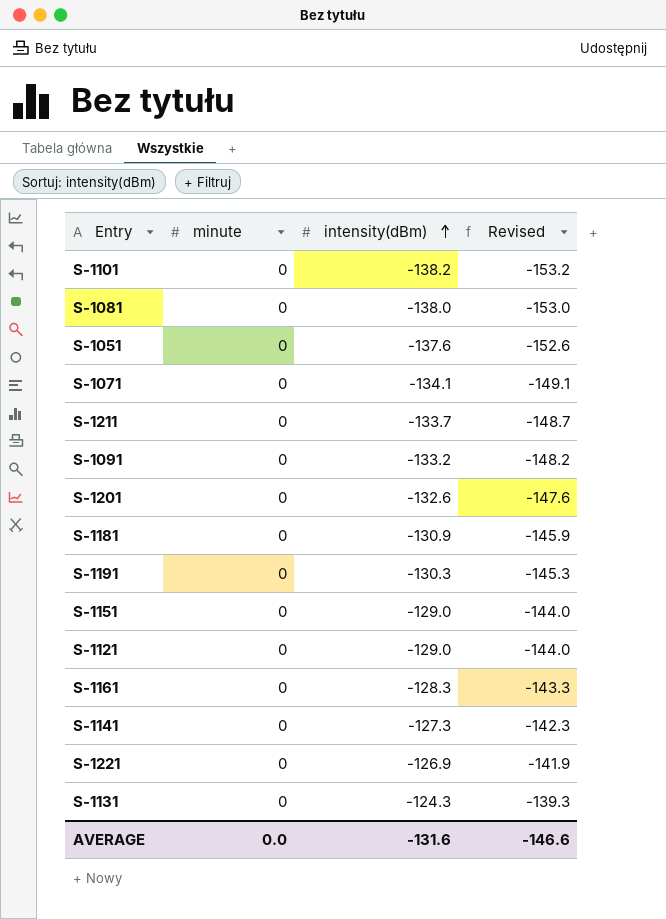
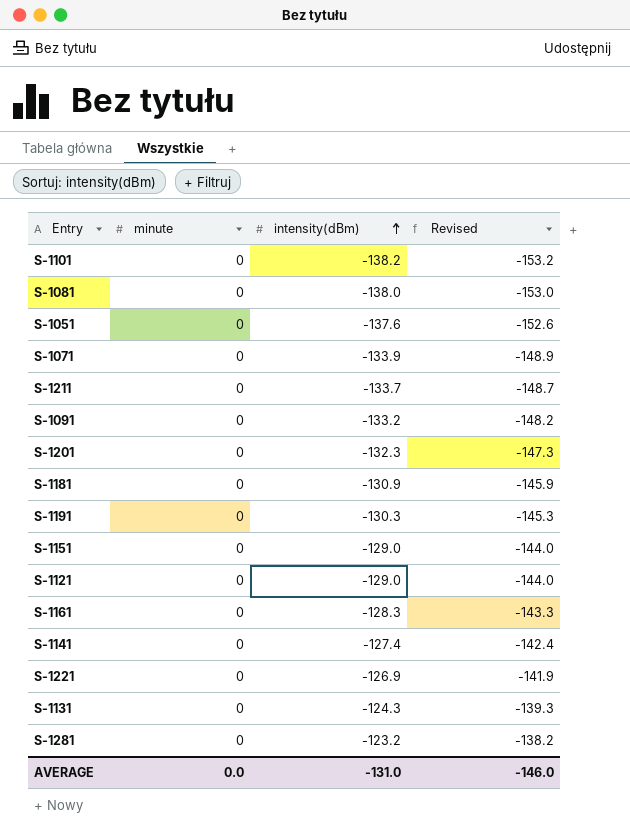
S-1071 | intensity(dBm): -134.1 -> -133.9
S-1071 | Revised: -149.1 -> -148.9
S-1201 | intensity(dBm): -132.6 -> -132.3
S-1201 | Revised: -147.6 -> -147.3
S-1141 | intensity(dBm): -127.3 -> -127.4
S-1141 | Revised: -142.3 -> -142.4
row S-1281: none -> 0 | -123.2 | -138.2
AVERAGE | intensity(dBm): -131.6 -> -131.0
AVERAGE | Revised: -146.6 -> -146.0

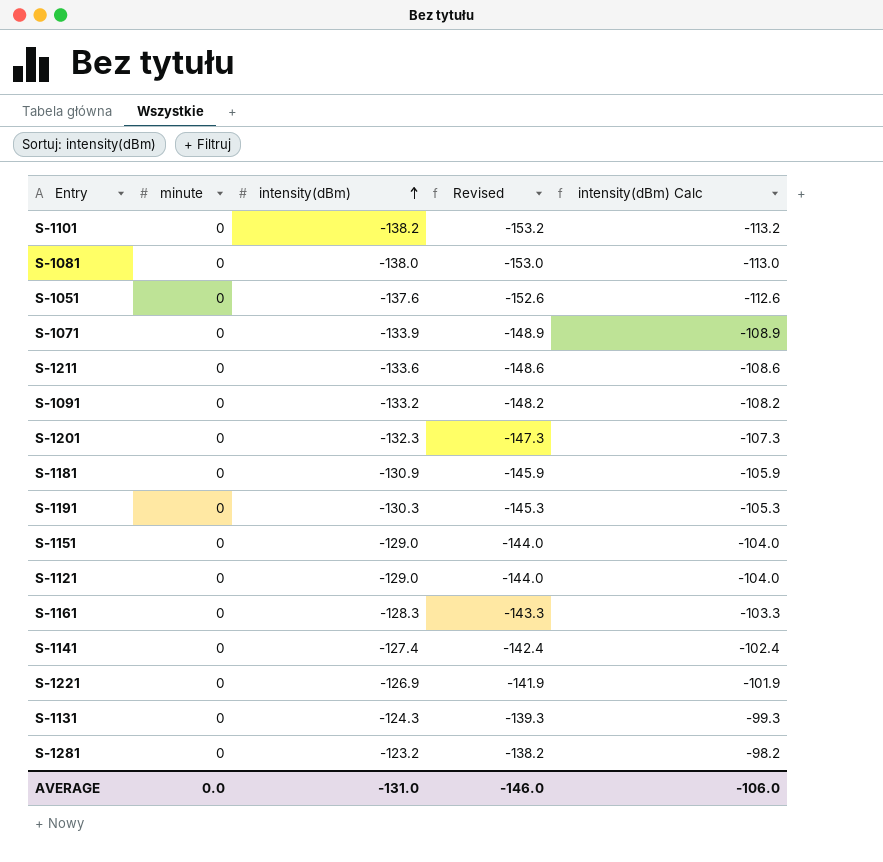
column intensity(dBm) Calc | formula: none -> [intensity(dBm)] + 25
S-1211 | intensity(dBm): -133.7 -> -133.6
S-1211 | Revised: -148.7 -> -148.6

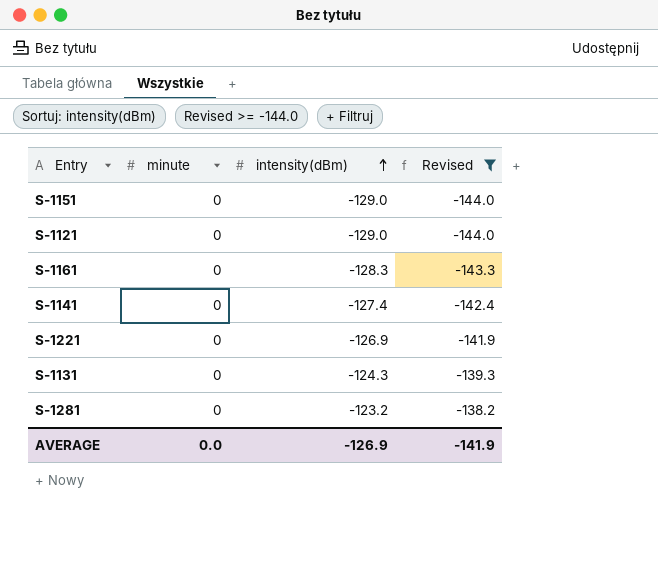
filter: none -> Revised >= -144.0
column intensity(dBm) Calc | formula: [intensity(dBm)] + 25 -> none
AVERAGE | intensity(dBm): -131.0 -> -126.9
AVERAGE | Revised: -146.0 -> -141.9

